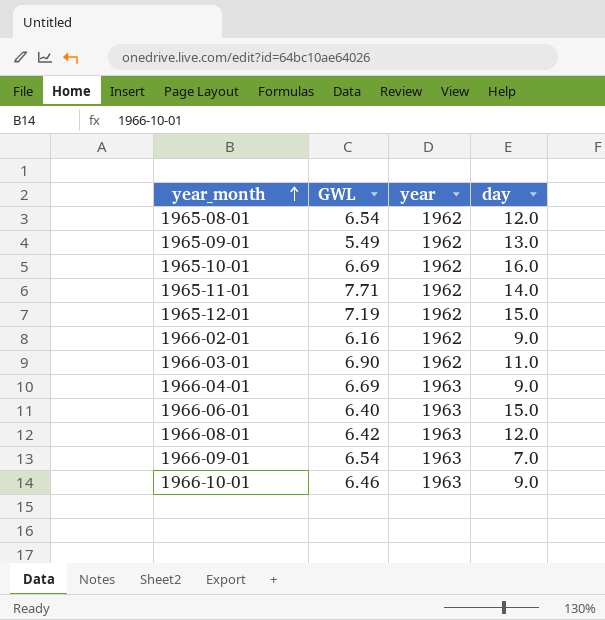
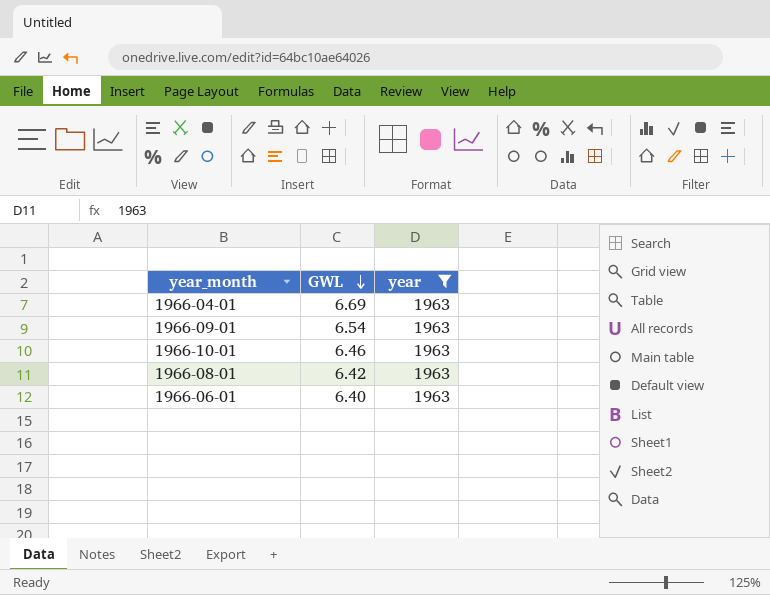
filter: none -> year = 1963
row order: year_month ascending -> GWL descending
column day | position: 4 -> none

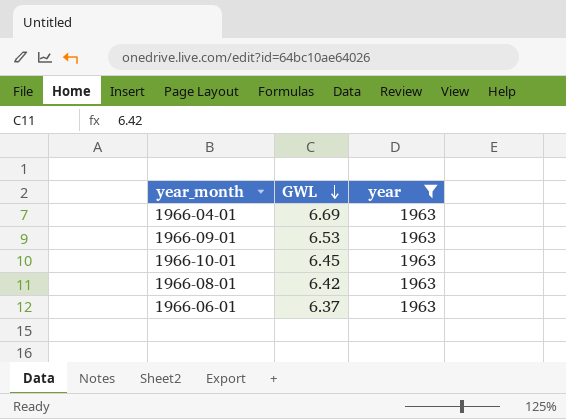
1966-09-01 | GWL: 6.54 -> 6.53
1966-10-01 | GWL: 6.46 -> 6.45
1966-06-01 | GWL: 6.40 -> 6.37

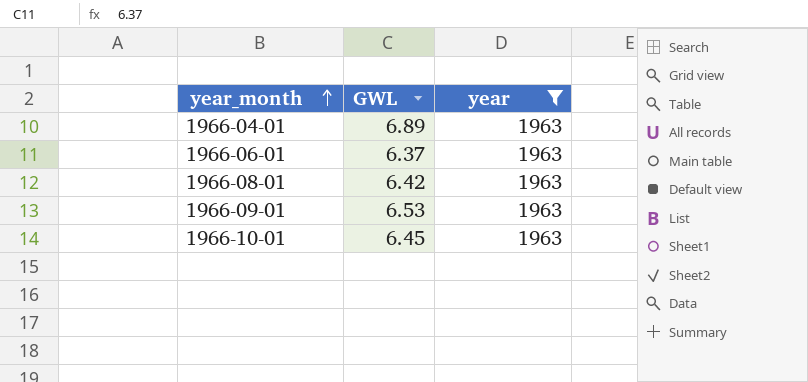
row order: GWL descending -> year_month ascending
1966-04-01 | GWL: 6.69 -> 6.89

